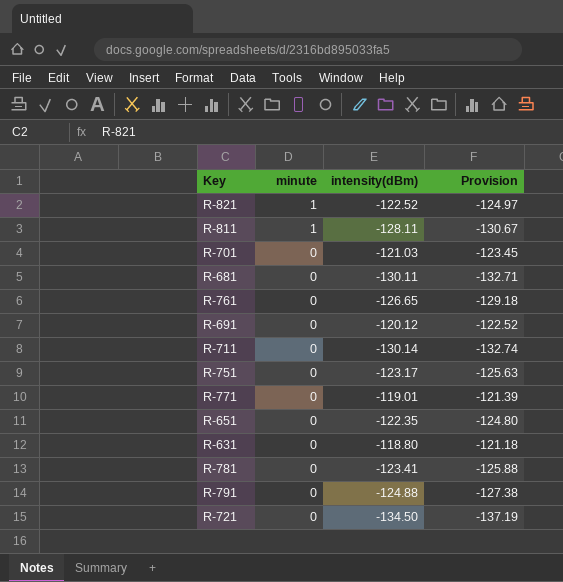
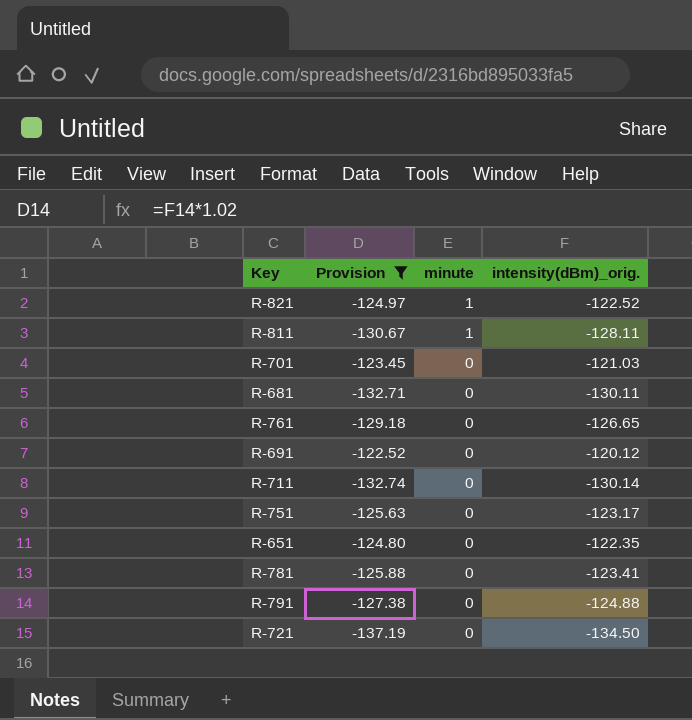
filter: none -> Provision <= -122.52
column Provision | position: 4 -> 2
column name: intensity(dBm) -> intensity(dBm)_orig.

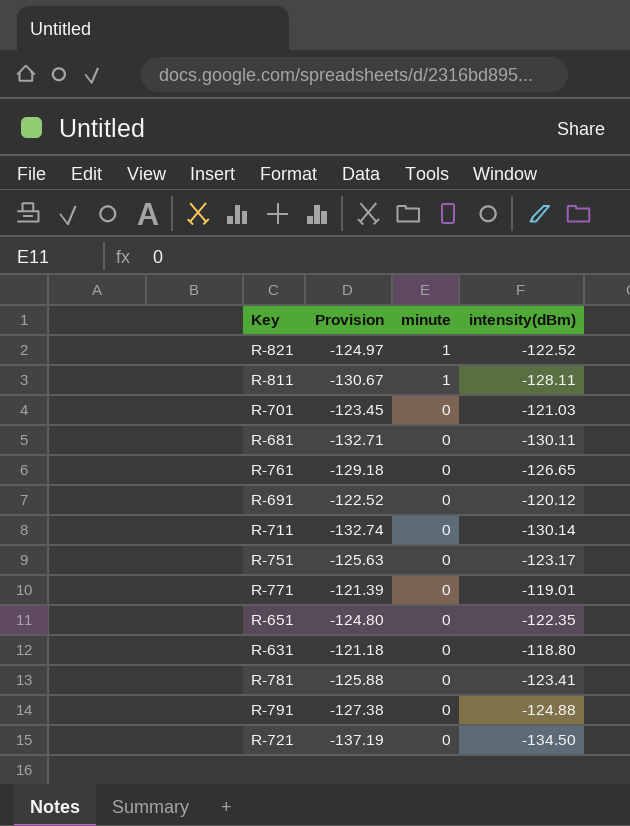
filter: Provision <= -122.52 -> none
column name: intensity(dBm)_orig. -> intensity(dBm)

